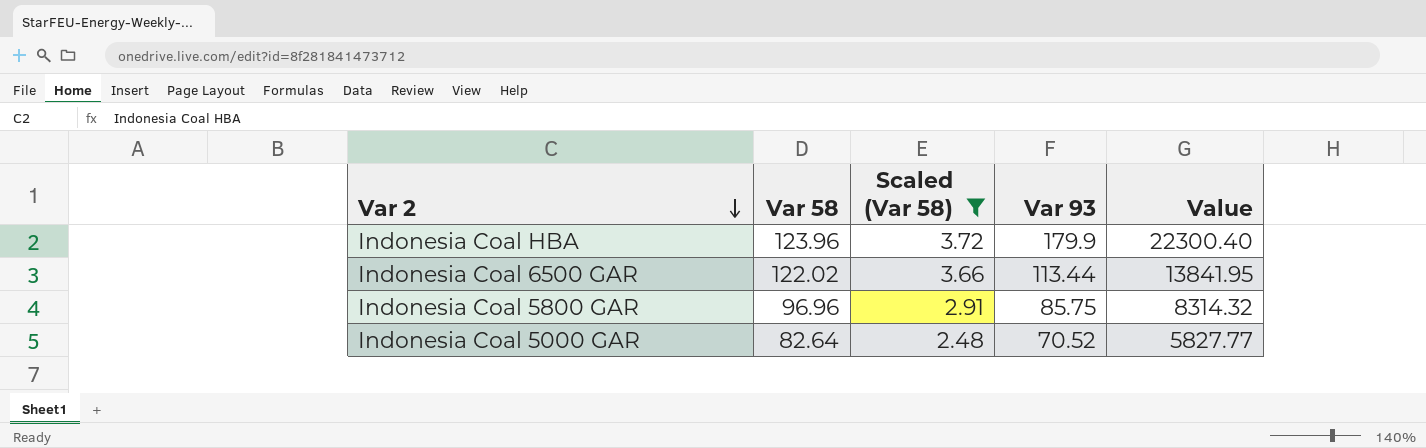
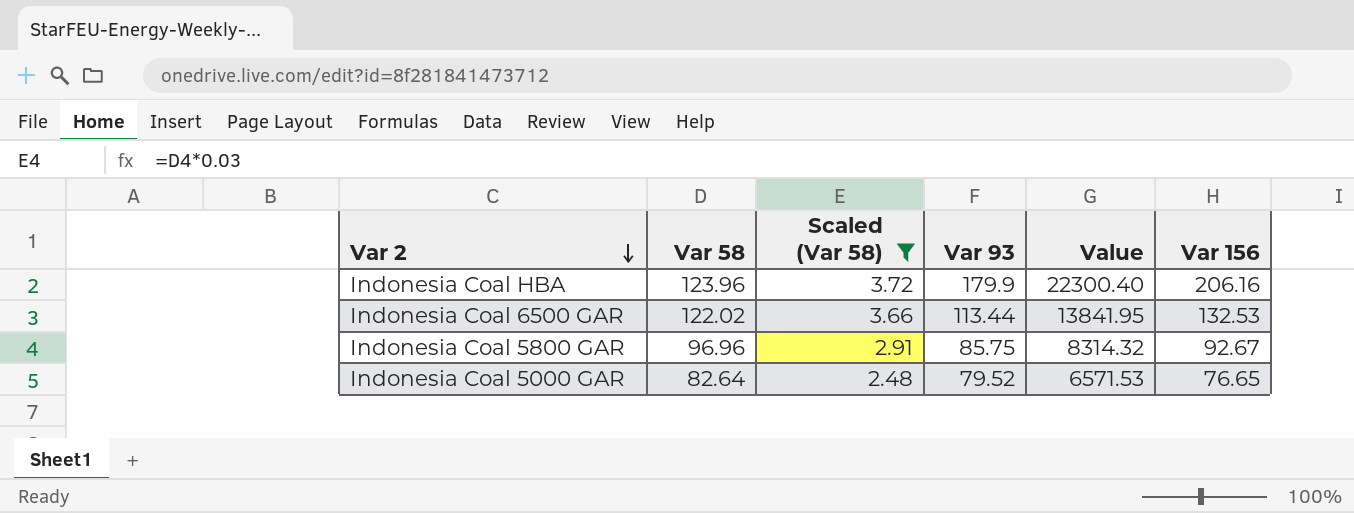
column Var 156 | position: none -> 6
Indonesia Coal 5000 GAR | Var 93: 70.52 -> 79.52
Indonesia Coal 5000 GAR | Value: 5827.77 -> 6571.53

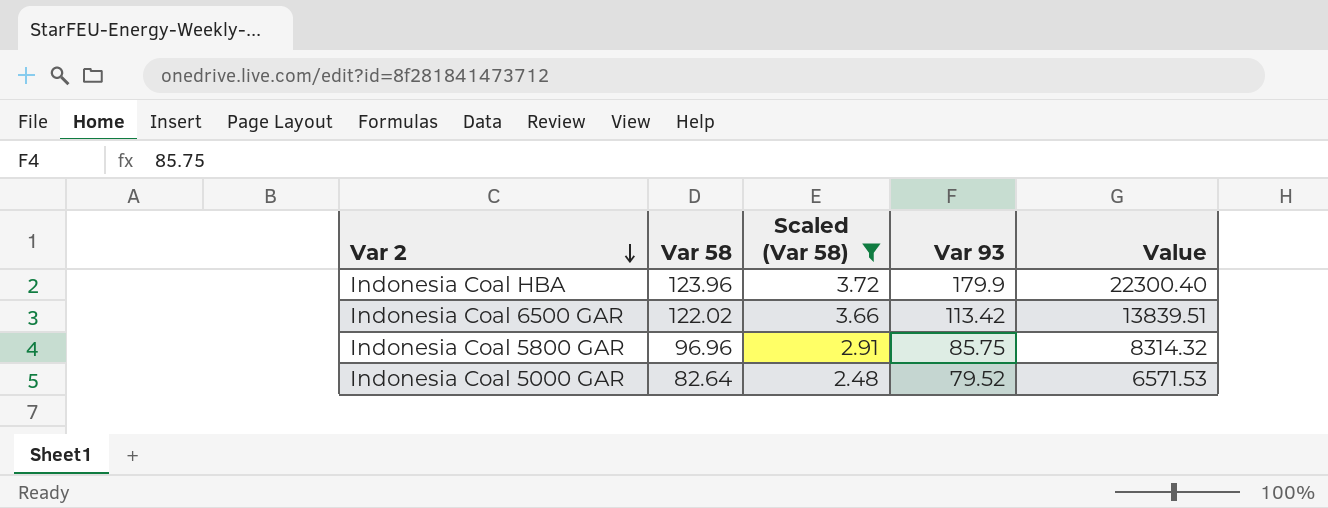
column Var 156 | position: 6 -> none
Indonesia Coal 6500 GAR | Var 93: 113.44 -> 113.42
Indonesia Coal 6500 GAR | Value: 13841.95 -> 13839.51

